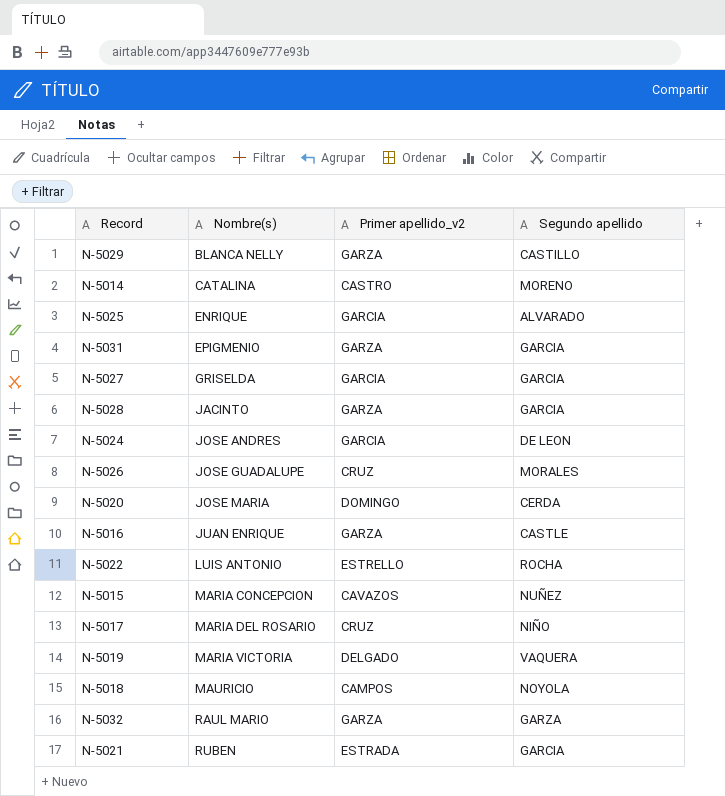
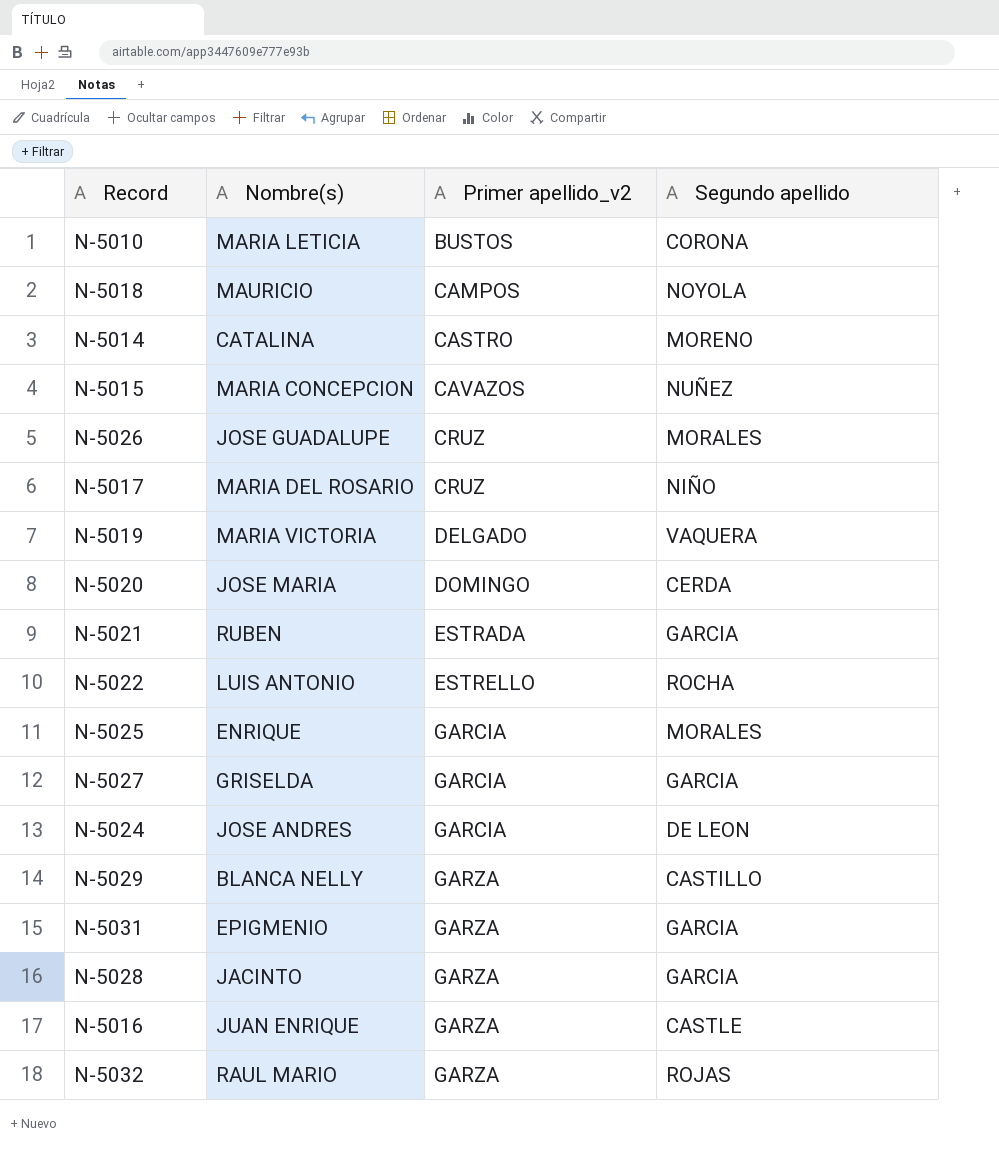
row order: Nombre(s) ascending -> Primer apellido_v2 ascending
row N-5010: none -> MARIA LETICIA | BUSTOS | CORONA
N-5025 | Segundo apellido: ALVARADO -> MORALES
N-5032 | Segundo apellido: GARZA -> ROJAS

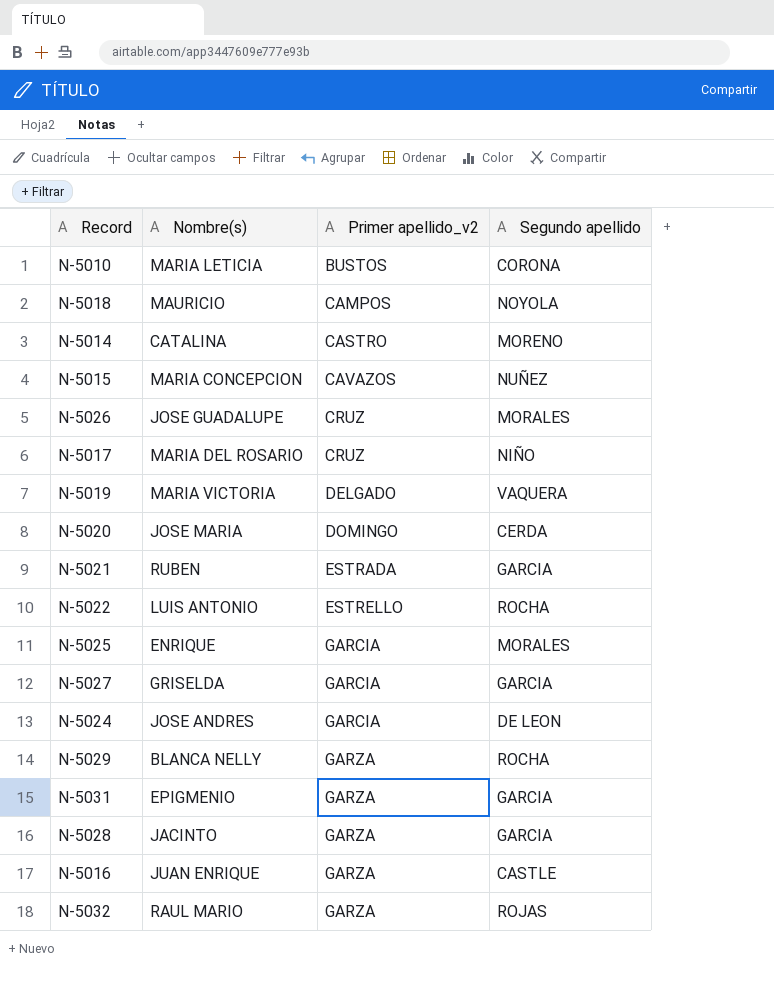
N-5029 | Segundo apellido: CASTILLO -> ROCHA

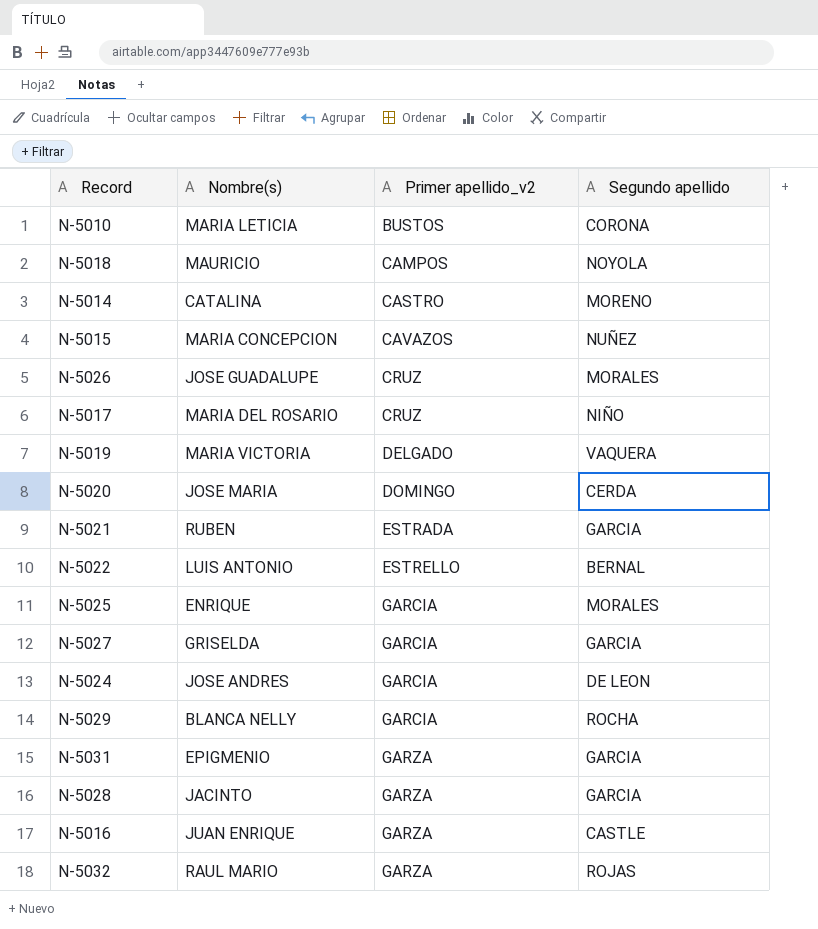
N-5022 | Segundo apellido: ROCHA -> BERNAL
N-5029 | Primer apellido_v2: GARZA -> GARCIA

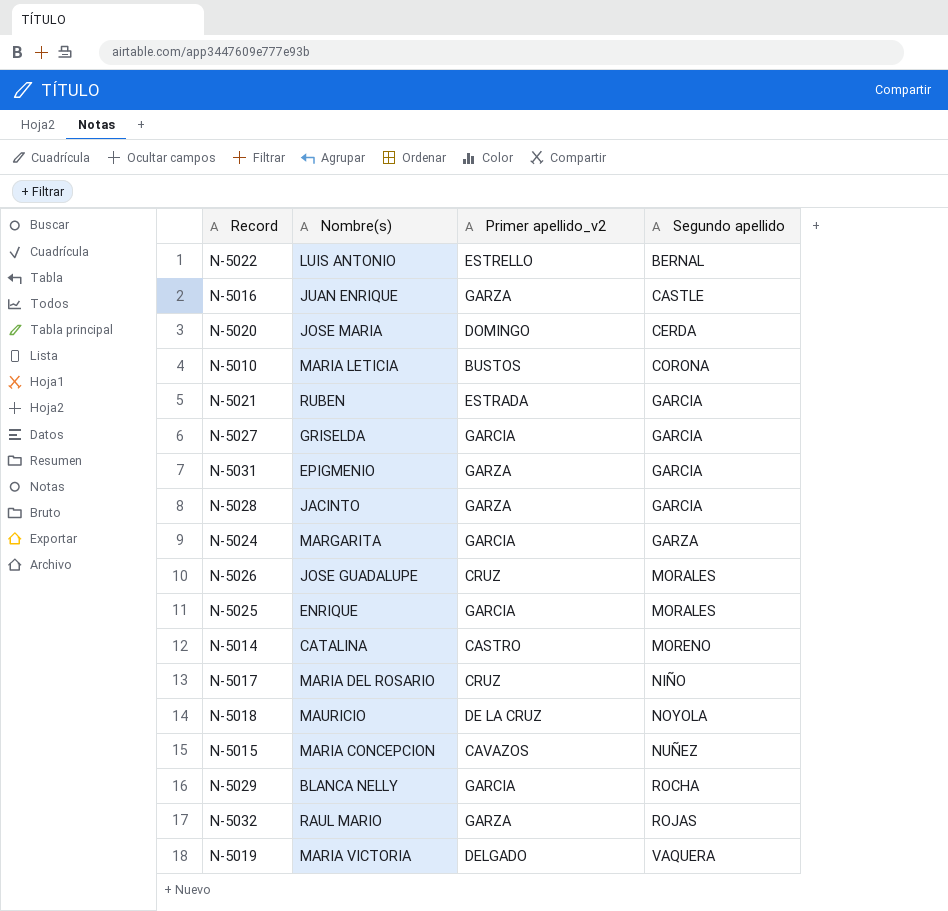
row order: Primer apellido_v2 ascending -> Segundo apellido ascending
N-5024 | Nombre(s): JOSE ANDRES -> MARGARITA
N-5024 | Segundo apellido: DE LEON -> GARZA
N-5018 | Primer apellido_v2: CAMPOS -> DE LA CRUZ

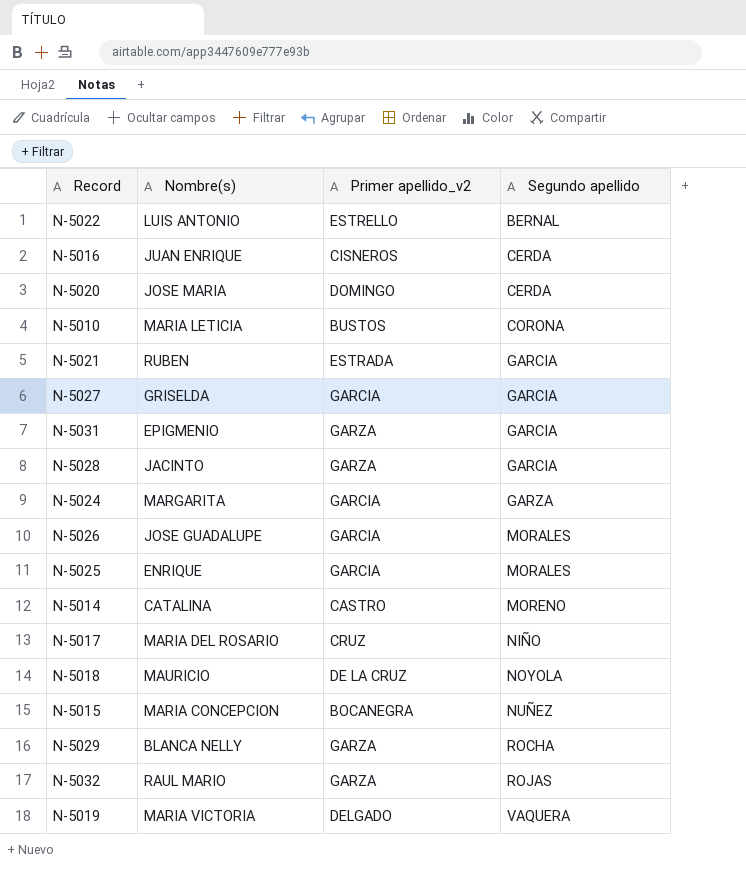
N-5016 | Primer apellido_v2: GARZA -> CISNEROS
N-5016 | Segundo apellido: CASTLE -> CERDA
N-5026 | Primer apellido_v2: CRUZ -> GARCIA
N-5015 | Primer apellido_v2: CAVAZOS -> BOCANEGRA
N-5029 | Primer apellido_v2: GARCIA -> GARZA

